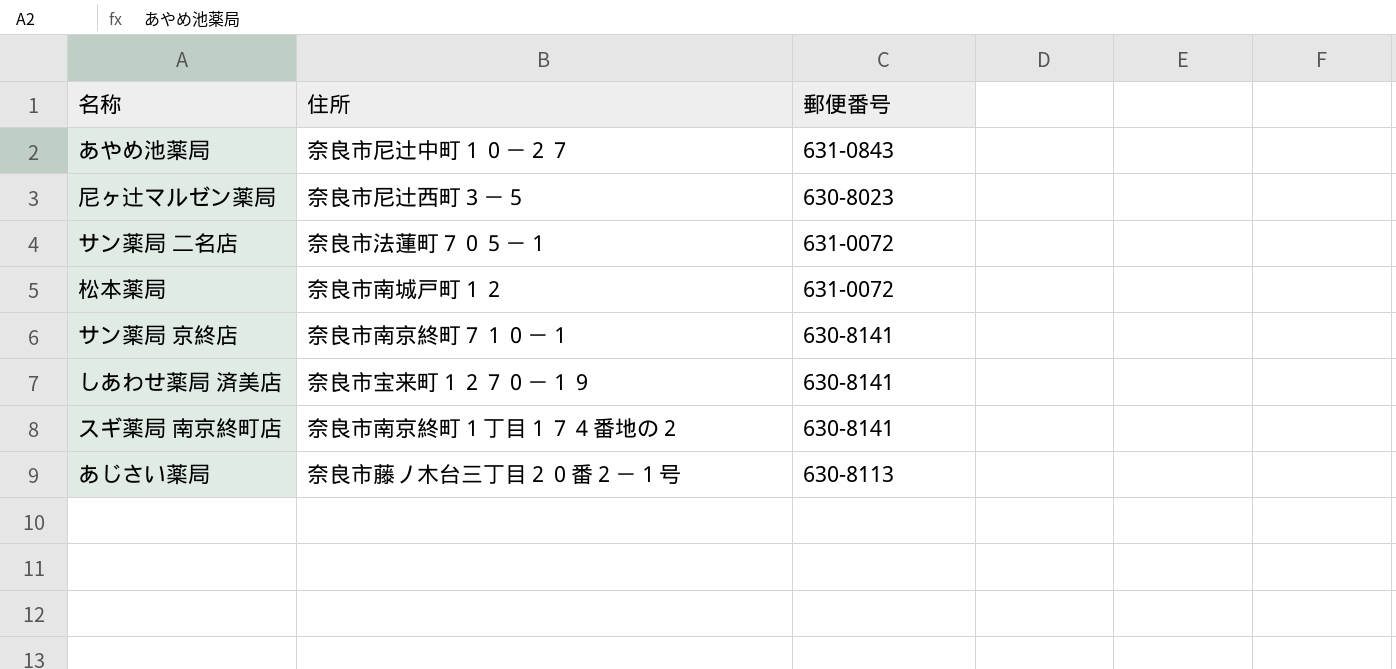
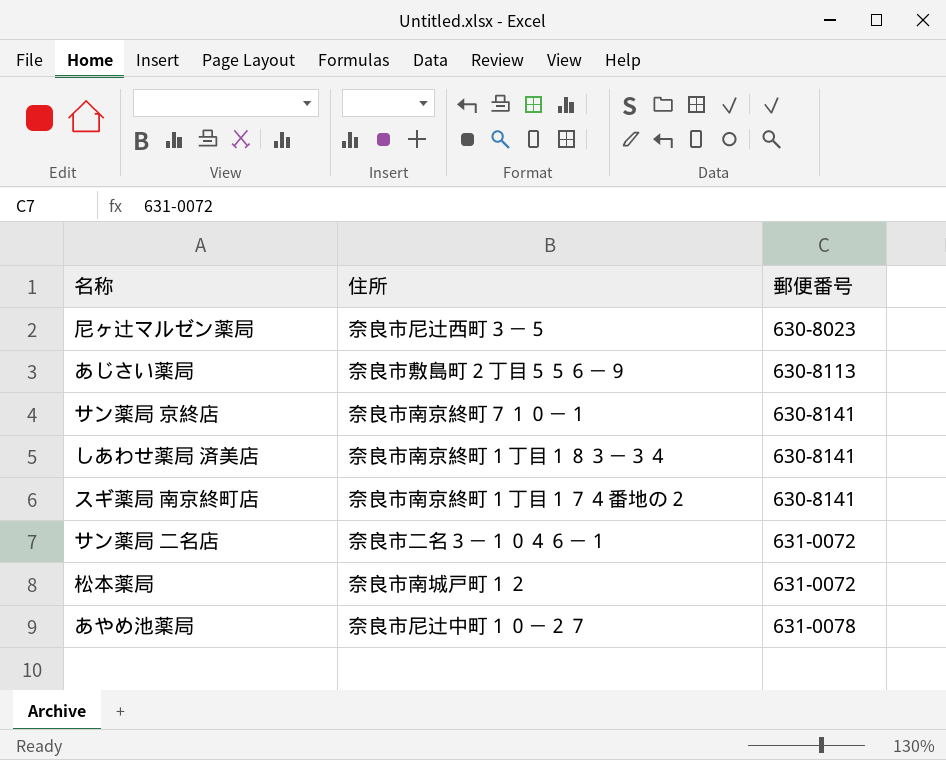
row order: none -> 郵便番号 ascending
あじさい薬局 | 住所: 奈良市藤ノ木台三丁目２０番２－１号 -> 奈良市敷島町２丁目５５６－９
しあわせ薬局 済美店 | 住所: 奈良市宝来町１２７０－１９ -> 奈良市南京終町１丁目１８３－３４
サン薬局 二名店 | 住所: 奈良市法蓮町７０５－１ -> 奈良市二名３－１０４６－１
あやめ池薬局 | 郵便番号: 631-0843 -> 631-0078

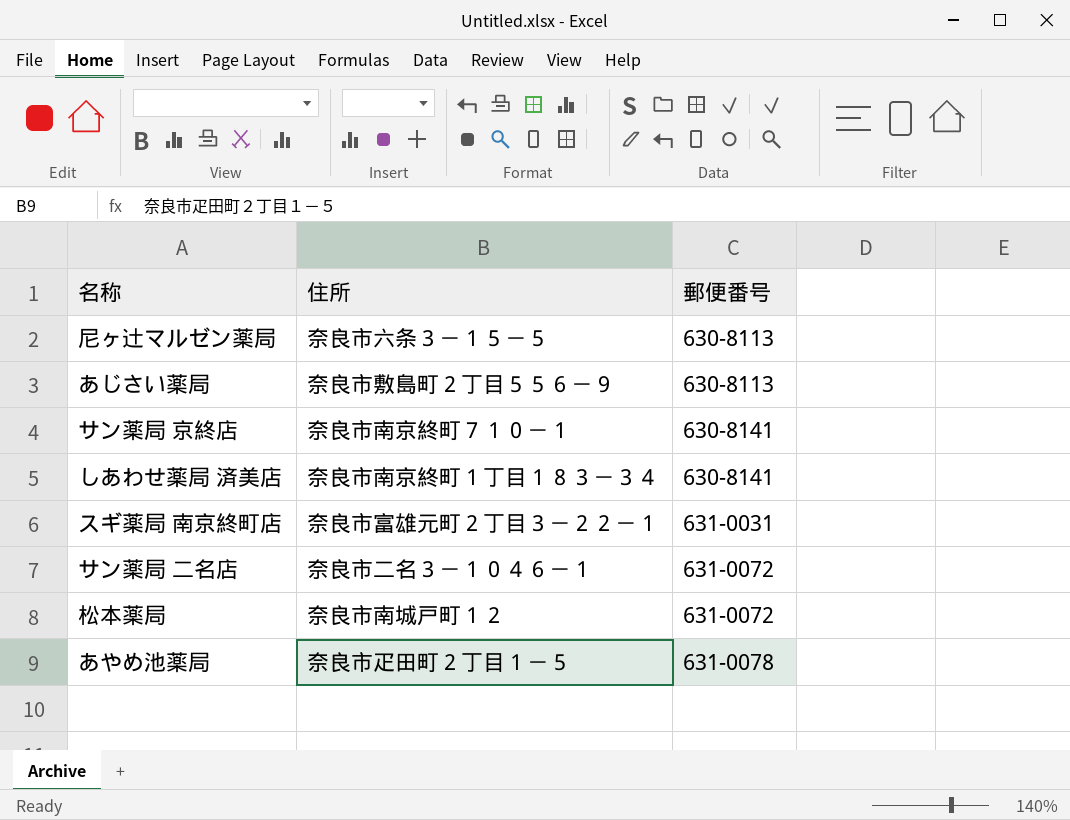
尼ヶ辻マルゼン薬局 | 住所: 奈良市尼辻西町３－５ -> 奈良市六条３－１５－５
尼ヶ辻マルゼン薬局 | 郵便番号: 630-8023 -> 630-8113
スギ薬局 南京終町店 | 住所: 奈良市南京終町１丁目１７４番地の２ -> 奈良市富雄元町２丁目３－２２－１
スギ薬局 南京終町店 | 郵便番号: 630-8141 -> 631-0031
あやめ池薬局 | 住所: 奈良市尼辻中町１０－２７ -> 奈良市疋田町２丁目１－５

